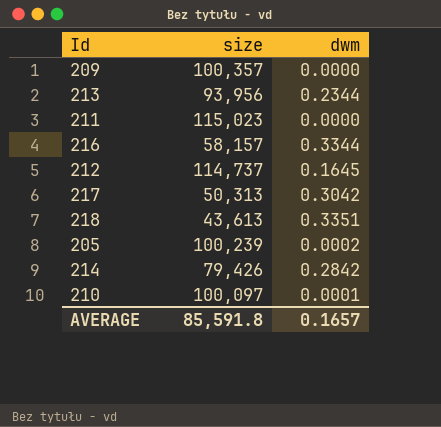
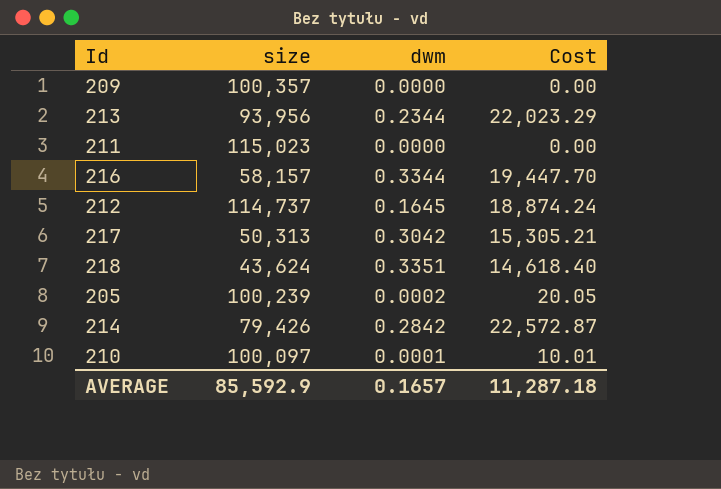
column Cost | formula: none -> [size] * [dwm]
218 | size: 43,613 -> 43,624
AVERAGE | size: 85,591.8 -> 85,592.9

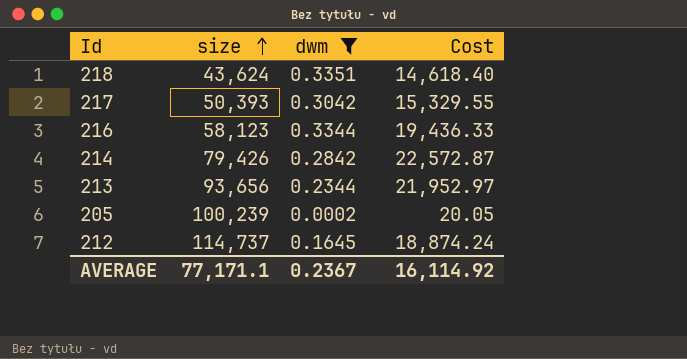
filter: none -> dwm >= 0.0002
row order: none -> size ascending
217 | size: 50,313 -> 50,393
217 | Cost: 15,305.21 -> 15,329.55
216 | size: 58,157 -> 58,123
216 | Cost: 19,447.70 -> 19,436.33
213 | size: 93,956 -> 93,656
213 | Cost: 22,023.29 -> 21,952.97
AVERAGE | size: 85,592.9 -> 77,171.1
AVERAGE | dwm: 0.1657 -> 0.2367
AVERAGE | Cost: 11,287.18 -> 16,114.92

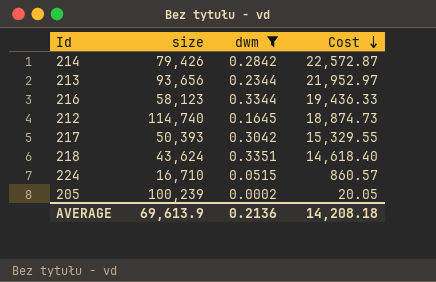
row order: size ascending -> Cost descending
212 | size: 114,737 -> 114,740
212 | Cost: 18,874.24 -> 18,874.73
row 224: none -> 16,710 | 0.0515 | 860.57
AVERAGE | size: 77,171.1 -> 69,613.9
AVERAGE | dwm: 0.2367 -> 0.2136
AVERAGE | Cost: 16,114.92 -> 14,208.18

